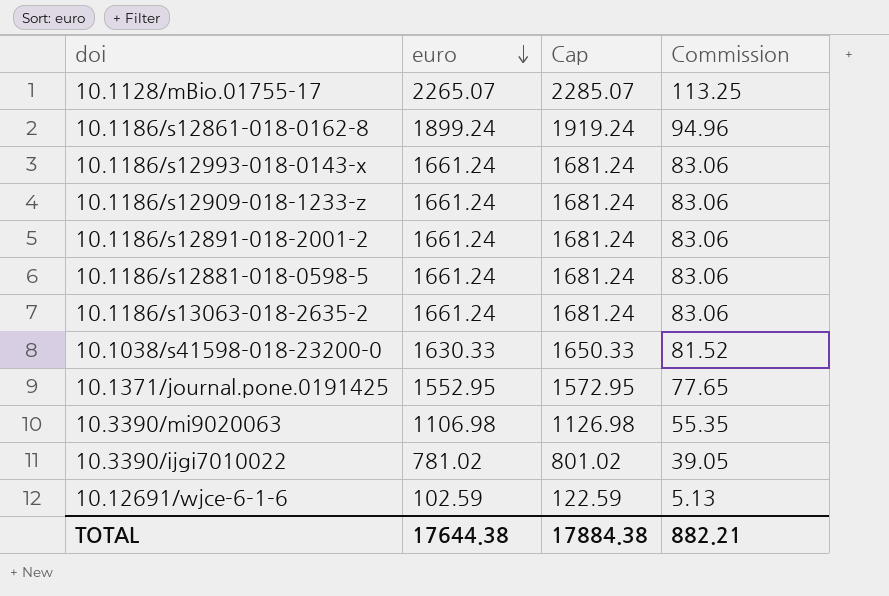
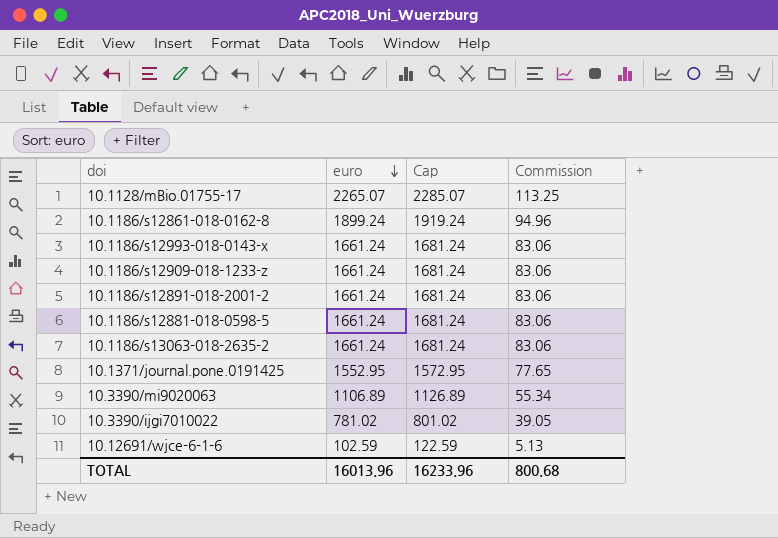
row 10.1038/s41598-018-23200-0: 1630.33 | 1650.33 | 81.52 -> none
10.3390/mi9020063 | euro: 1106.98 -> 1106.89
10.3390/mi9020063 | Cap: 1126.98 -> 1126.89
10.3390/mi9020063 | Commission: 55.35 -> 55.34
TOTAL | euro: 17644.38 -> 16013.96
TOTAL | Cap: 17884.38 -> 16233.96
TOTAL | Commission: 882.21 -> 800.68

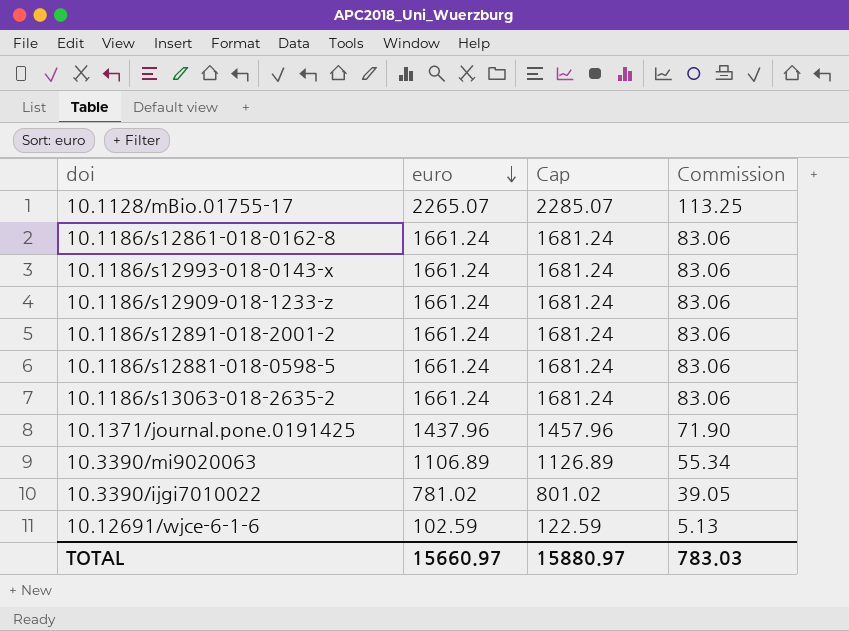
10.1186/s12861-018-0162-8 | euro: 1899.24 -> 1661.24
10.1186/s12861-018-0162-8 | Cap: 1919.24 -> 1681.24
10.1186/s12861-018-0162-8 | Commission: 94.96 -> 83.06
10.1371/journal.pone.0191425 | euro: 1552.95 -> 1437.96
10.1371/journal.pone.0191425 | Cap: 1572.95 -> 1457.96
10.1371/journal.pone.0191425 | Commission: 77.65 -> 71.90
TOTAL | euro: 16013.96 -> 15660.97
TOTAL | Cap: 16233.96 -> 15880.97
TOTAL | Commission: 800.68 -> 783.03

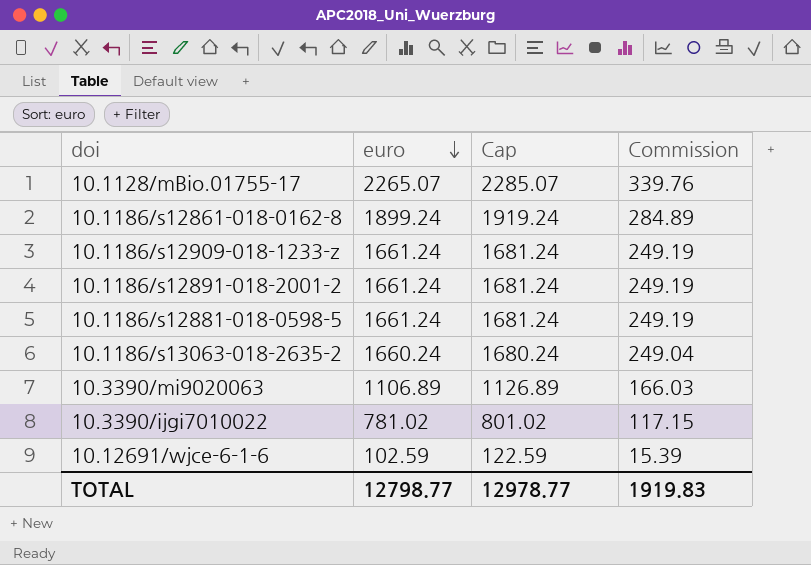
column Commission | formula: [euro] * 0.05 -> [euro] * 0.15
row 10.1186/s12993-018-0143-x: 1661.24 | 1681.24 | 83.06 -> none
row 10.1371/journal.pone.0191425: 1437.96 | 1457.96 | 71.90 -> none
10.1186/s12861-018-0162-8 | euro: 1661.24 -> 1899.24
10.1186/s12861-018-0162-8 | Cap: 1681.24 -> 1919.24
10.1186/s13063-018-2635-2 | euro: 1661.24 -> 1660.24
10.1186/s13063-018-2635-2 | Cap: 1681.24 -> 1680.24
TOTAL | euro: 15660.97 -> 12798.77
TOTAL | Cap: 15880.97 -> 12978.77
TOTAL | Commission: 783.03 -> 1919.83

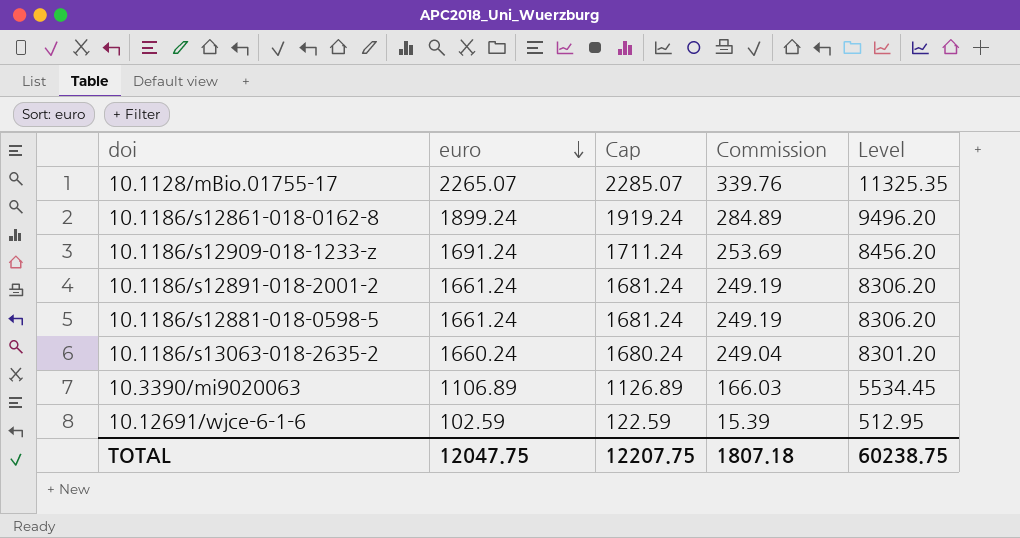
column Level | formula: none -> [euro] * 5
row 10.3390/ijgi7010022: 781.02 | 801.02 | 117.15 -> none
10.1186/s12909-018-1233-z | euro: 1661.24 -> 1691.24
10.1186/s12909-018-1233-z | Cap: 1681.24 -> 1711.24
10.1186/s12909-018-1233-z | Commission: 249.19 -> 253.69
TOTAL | euro: 12798.77 -> 12047.75
TOTAL | Cap: 12978.77 -> 12207.75
TOTAL | Commission: 1919.83 -> 1807.18

